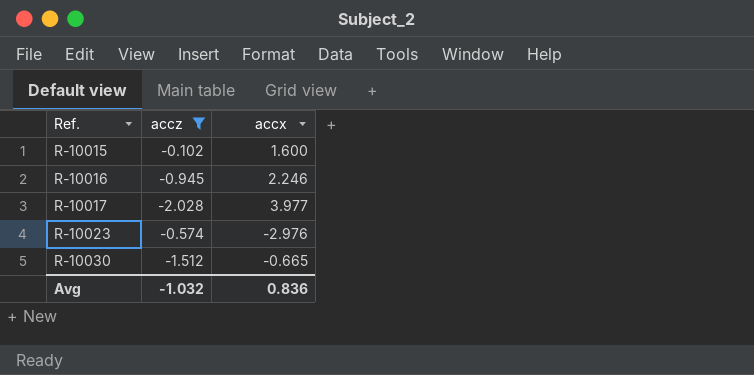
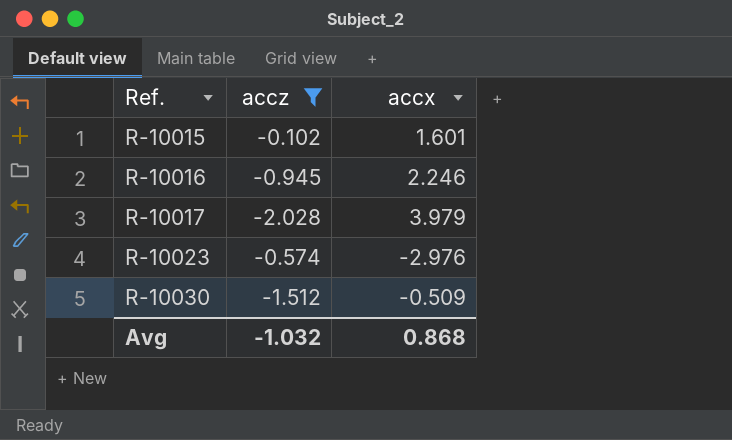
R-10015 | accx: 1.600 -> 1.601
R-10017 | accx: 3.977 -> 3.979
R-10030 | accx: -0.665 -> -0.509
Avg | accx: 0.836 -> 0.868

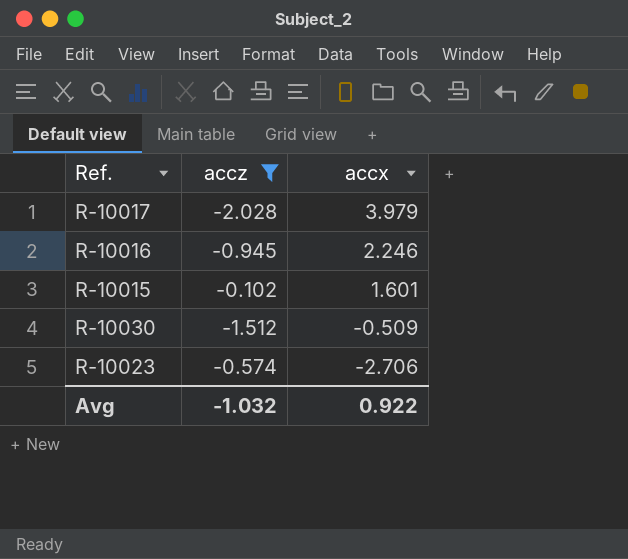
row order: Ref. ascending -> accx descending
R-10023 | accx: -2.976 -> -2.706
Avg | accx: 0.868 -> 0.922

